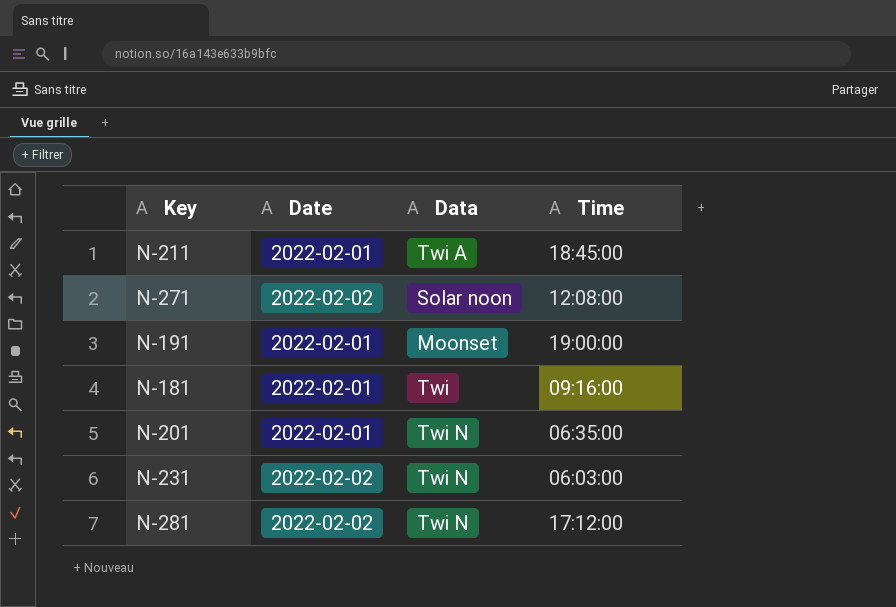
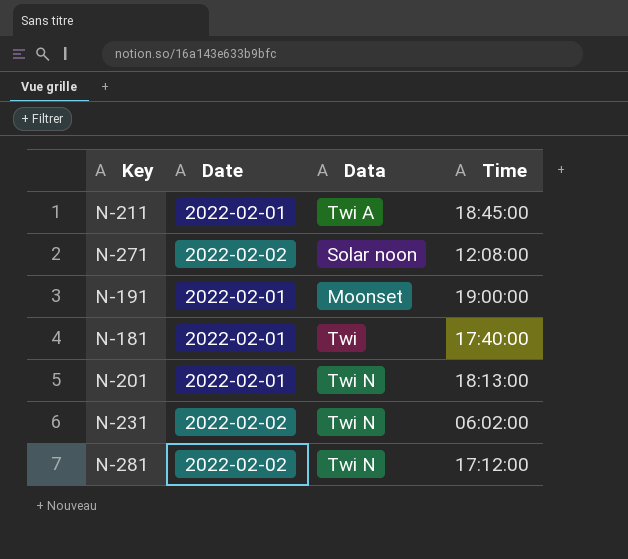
N-181 | Time: 09:16:00 -> 17:40:00
N-201 | Time: 06:35:00 -> 18:13:00
N-231 | Time: 06:03:00 -> 06:02:00

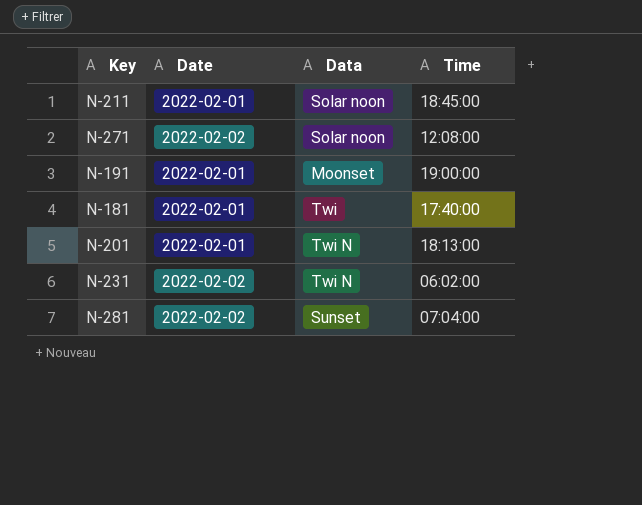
N-211 | Data: Twi A -> Solar noon
N-281 | Data: Twi N -> Sunset
N-281 | Time: 17:12:00 -> 07:04:00

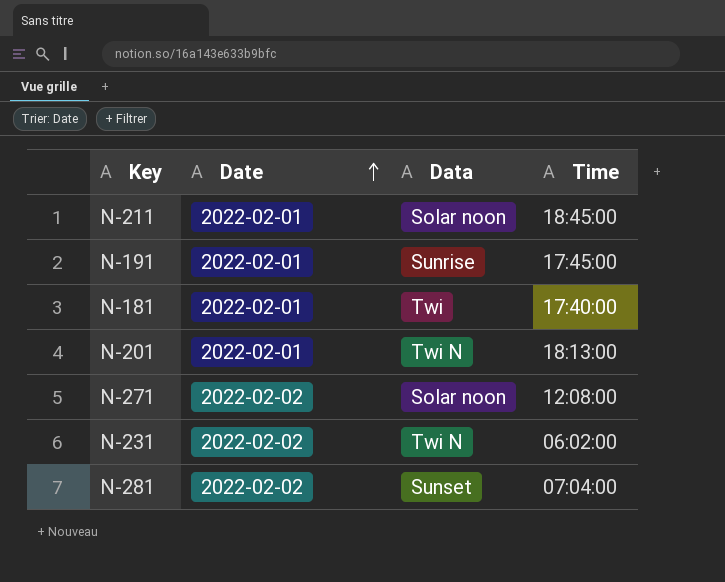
row order: none -> Date ascending
N-191 | Data: Moonset -> Sunrise
N-191 | Time: 19:00:00 -> 17:45:00

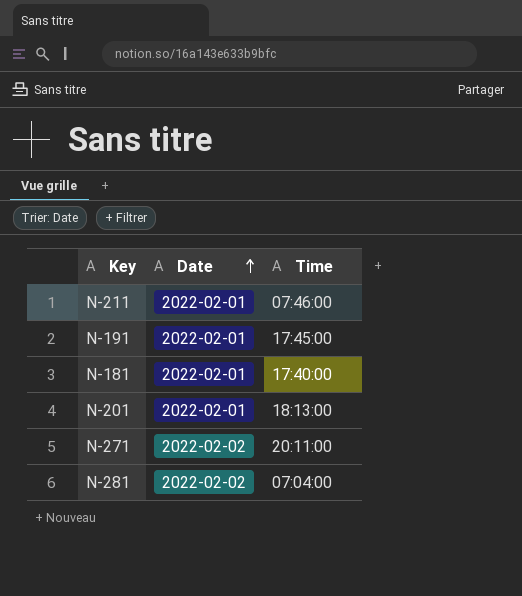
column Data | position: 3 -> none
row N-231: 2022-02-02 | Twi N | 06:02:00 -> none
N-211 | Time: 18:45:00 -> 07:46:00
N-271 | Time: 12:08:00 -> 20:11:00

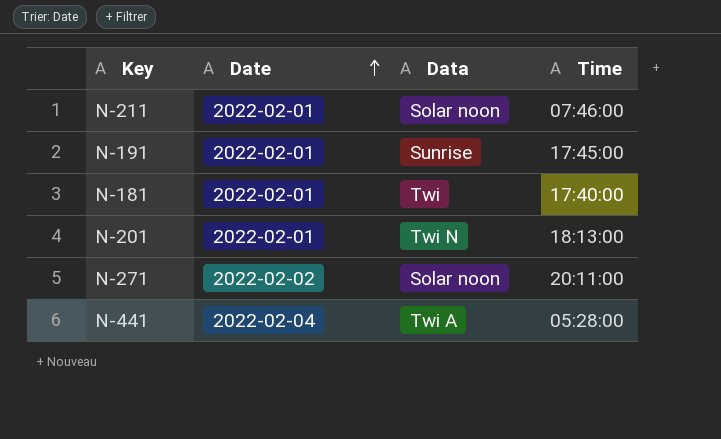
column Data | position: none -> 3
row N-281: 2022-02-02 | 07:04:00 -> none
row N-441: none -> 2022-02-04 | Twi A | 05:28:00

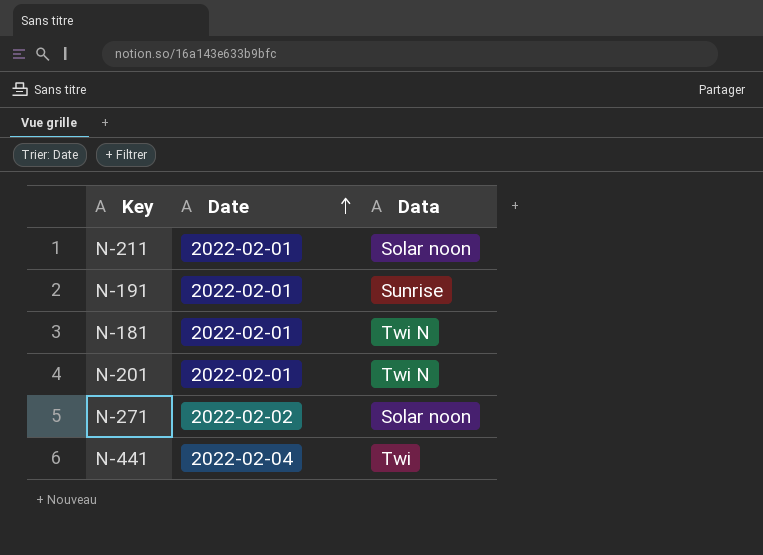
column Time | position: 4 -> none
N-181 | Data: Twi -> Twi N
N-441 | Data: Twi A -> Twi

